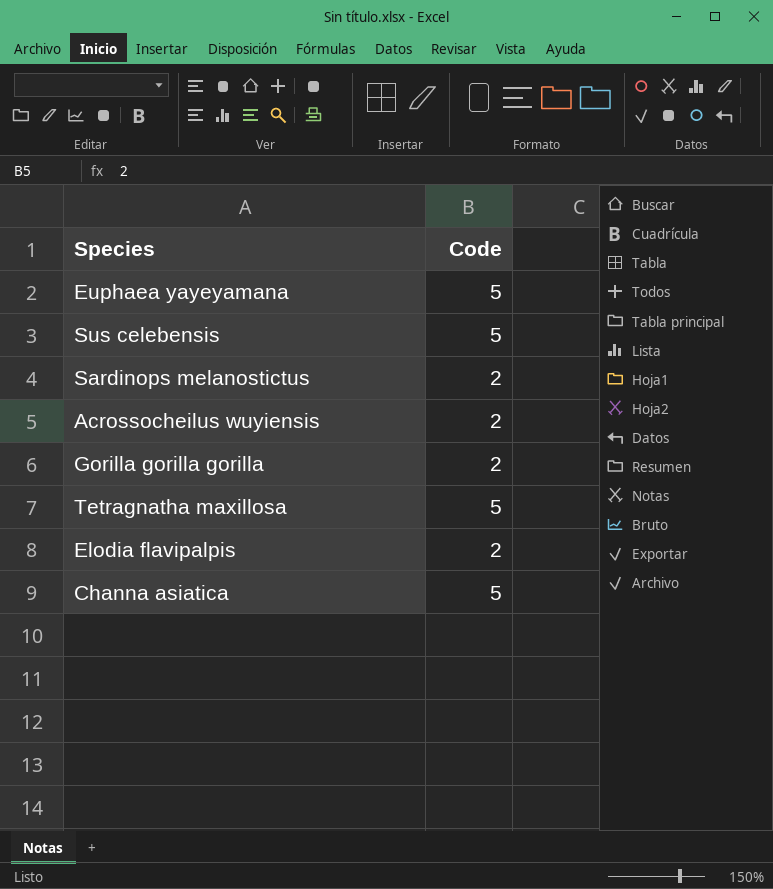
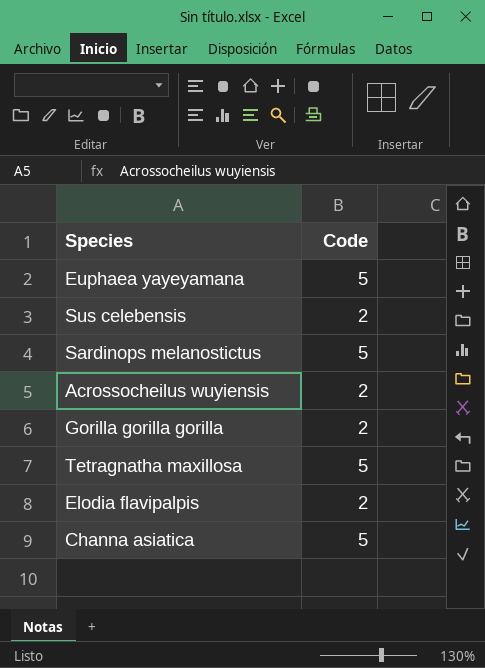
Sus celebensis | Code: 5 -> 2
Sardinops melanostictus | Code: 2 -> 5

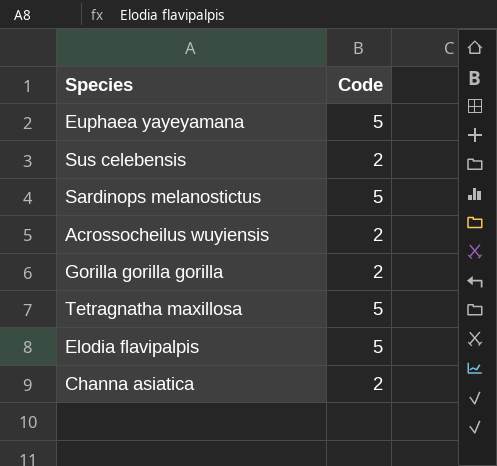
Elodia flavipalpis | Code: 2 -> 5
Channa asiatica | Code: 5 -> 2

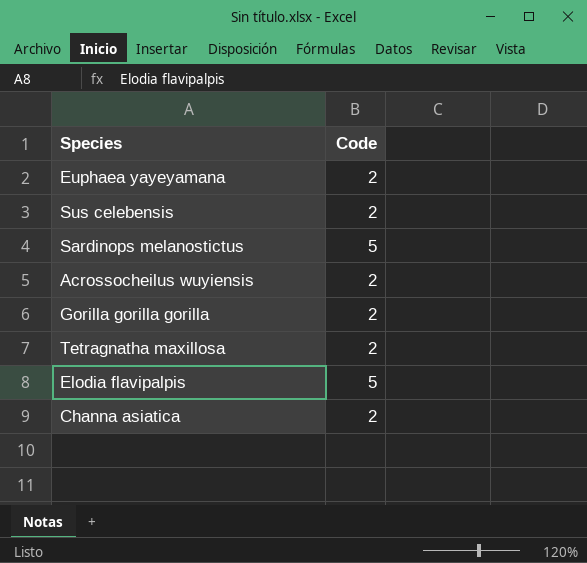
Euphaea yayeyamana | Code: 5 -> 2
Tetragnatha maxillosa | Code: 5 -> 2

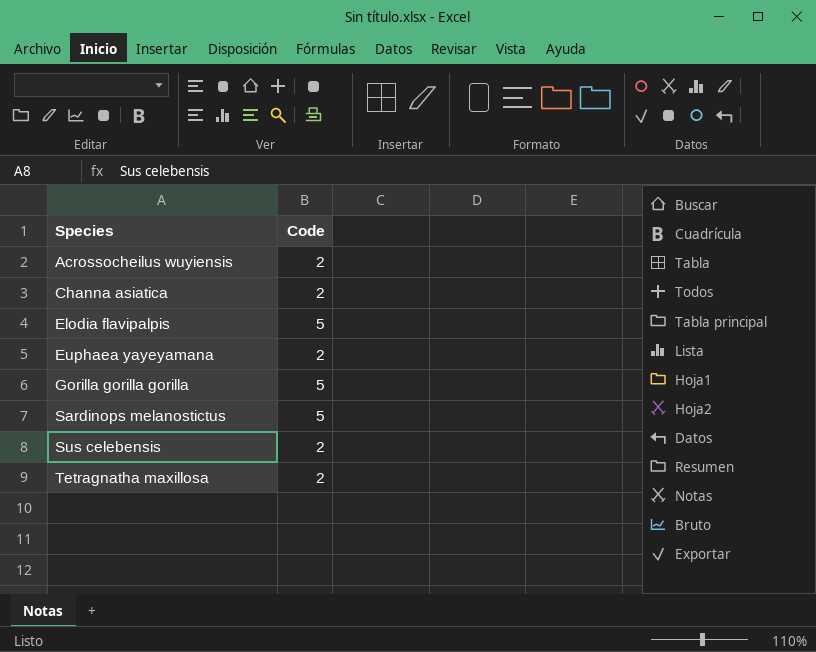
row order: none -> Species ascending
Gorilla gorilla gorilla | Code: 2 -> 5

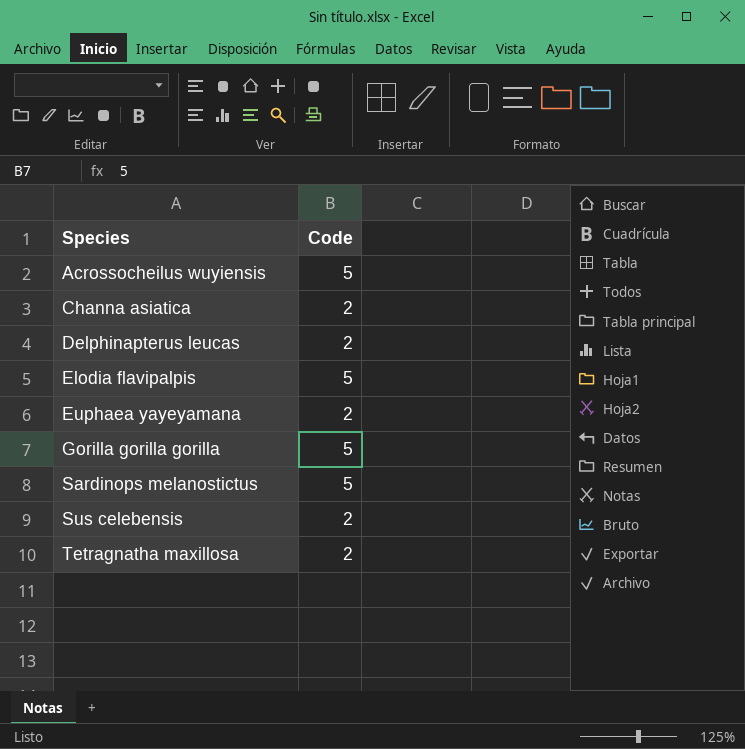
Acrossocheilus wuyiensis | Code: 2 -> 5
row Delphinapterus leucas: none -> 2

